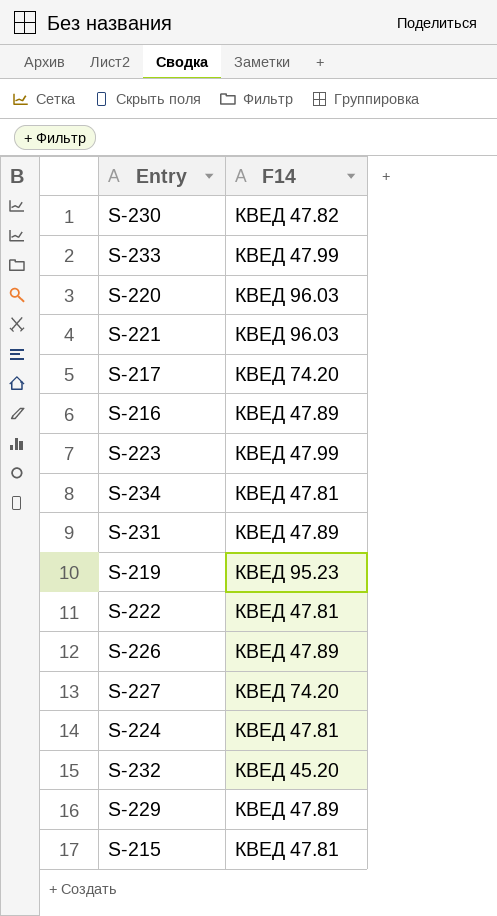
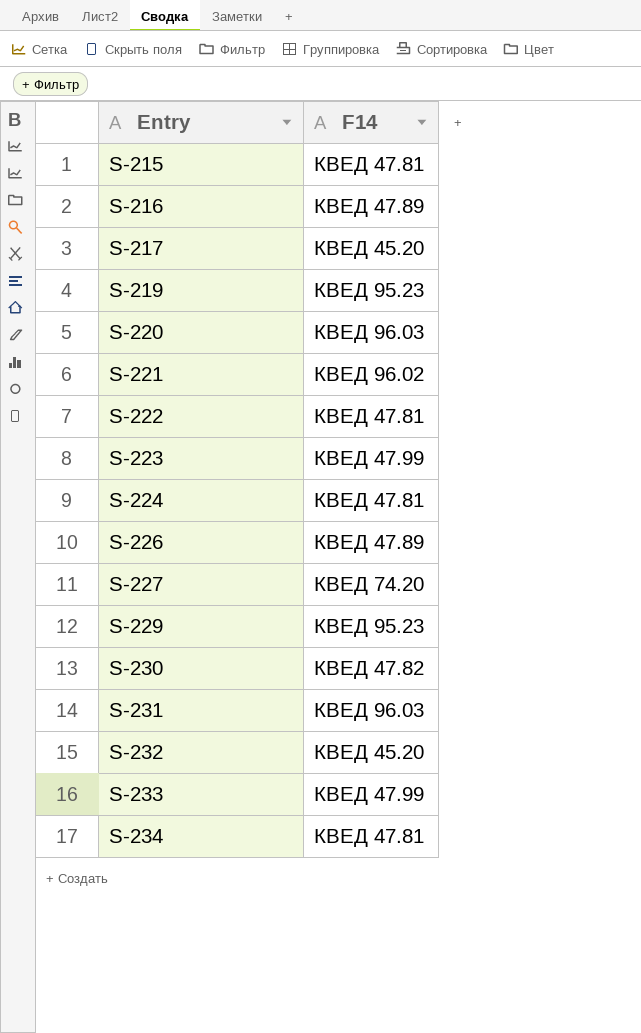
row order: none -> Entry ascending
S-217 | F14: КВЕД 74.20 -> КВЕД 45.20
S-221 | F14: КВЕД 96.03 -> КВЕД 96.02
S-229 | F14: КВЕД 47.89 -> КВЕД 95.23
S-231 | F14: КВЕД 47.89 -> КВЕД 96.03

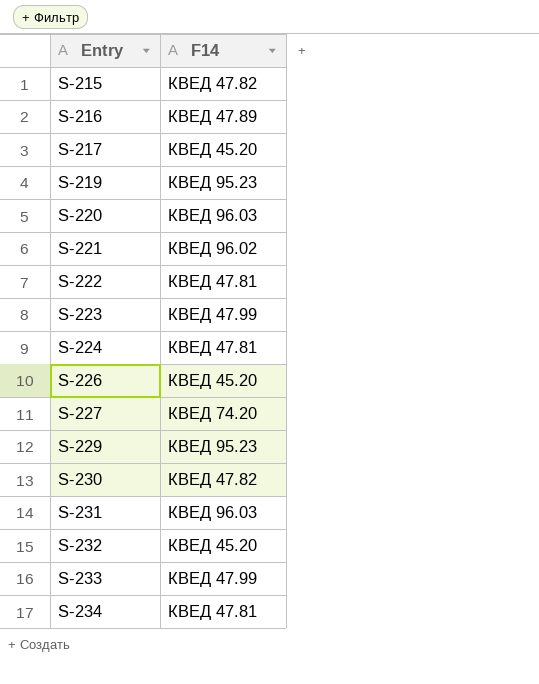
S-215 | F14: КВЕД 47.81 -> КВЕД 47.82
S-226 | F14: КВЕД 47.89 -> КВЕД 45.20

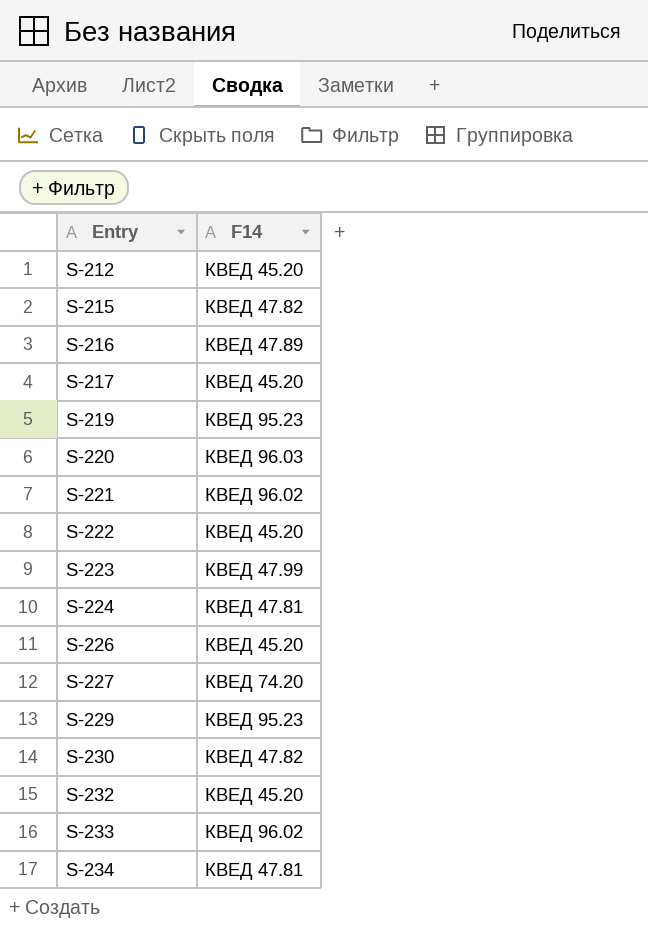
row S-231: КВЕД 96.03 -> none
row S-212: none -> КВЕД 45.20
S-222 | F14: КВЕД 47.81 -> КВЕД 45.20
S-233 | F14: КВЕД 47.99 -> КВЕД 96.02

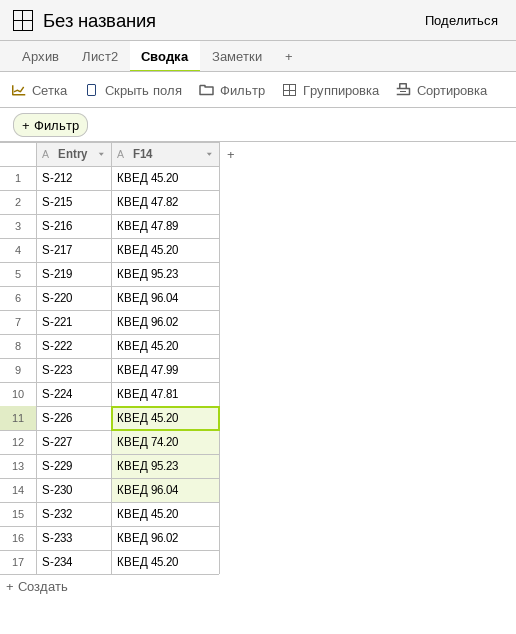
S-220 | F14: КВЕД 96.03 -> КВЕД 96.04
S-230 | F14: КВЕД 47.82 -> КВЕД 96.04
S-234 | F14: КВЕД 47.81 -> КВЕД 45.20

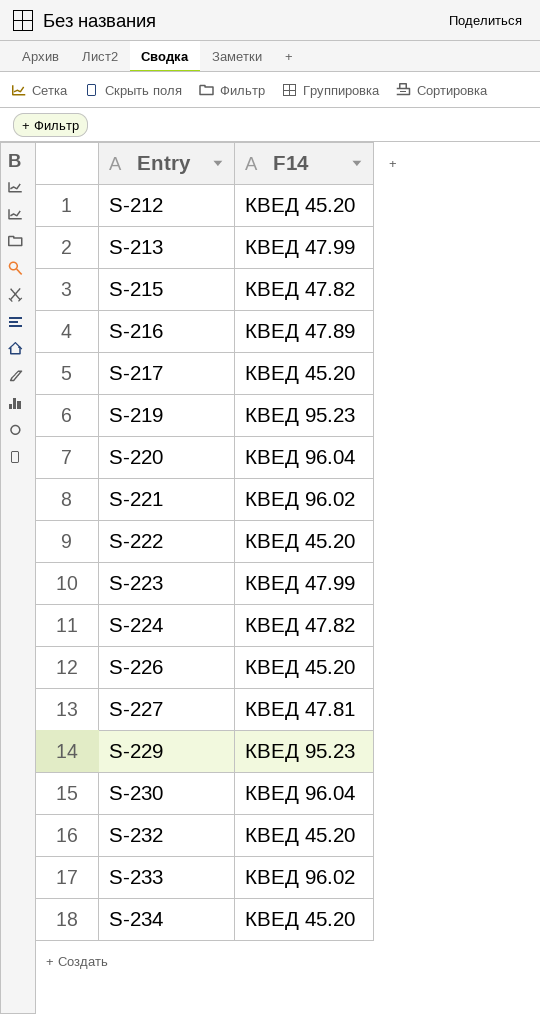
row S-213: none -> КВЕД 47.99
S-224 | F14: КВЕД 47.81 -> КВЕД 47.82
S-227 | F14: КВЕД 74.20 -> КВЕД 47.81

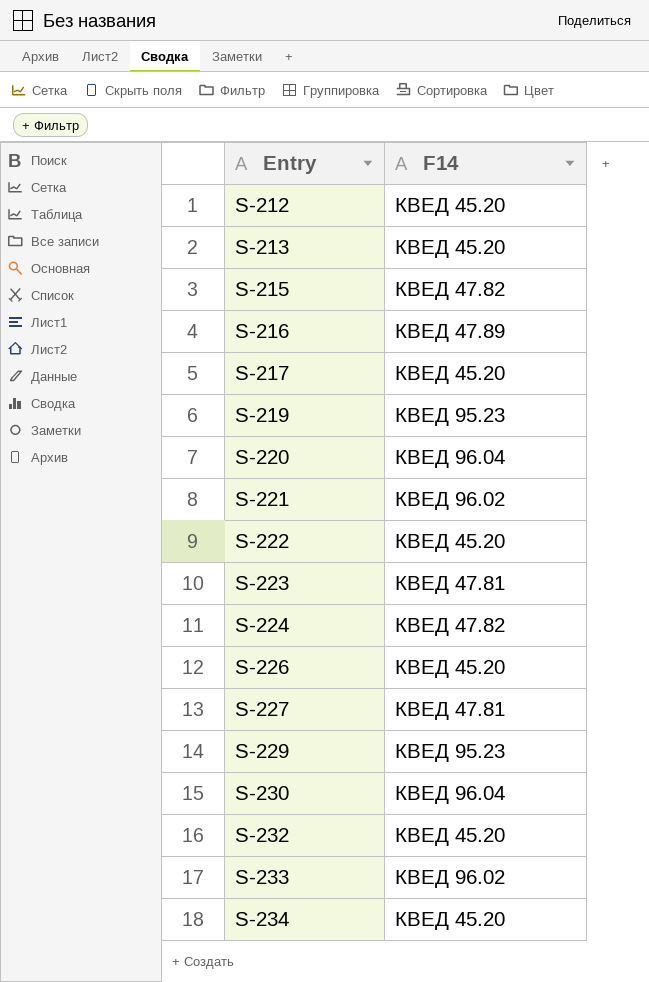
S-213 | F14: КВЕД 47.99 -> КВЕД 45.20
S-223 | F14: КВЕД 47.99 -> КВЕД 47.81

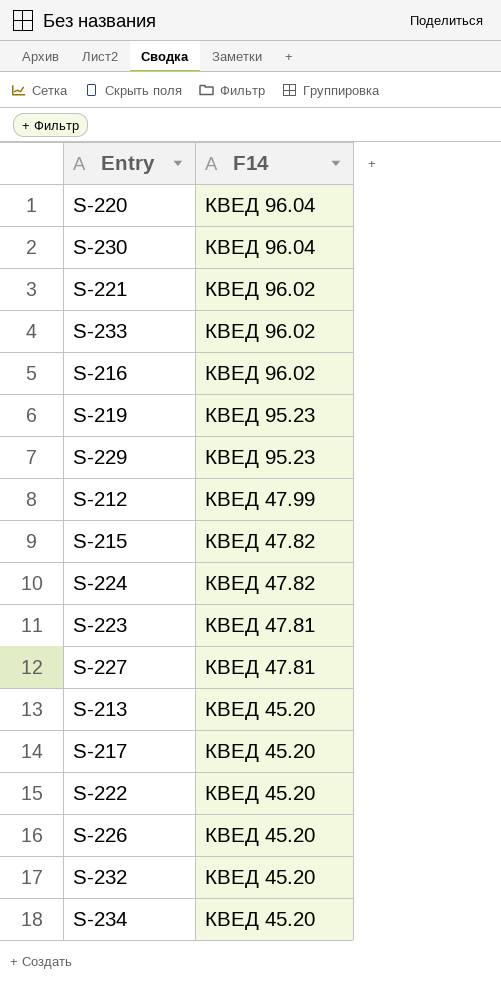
row order: Entry ascending -> F14 descending
S-216 | F14: КВЕД 47.89 -> КВЕД 96.02
S-212 | F14: КВЕД 45.20 -> КВЕД 47.99

